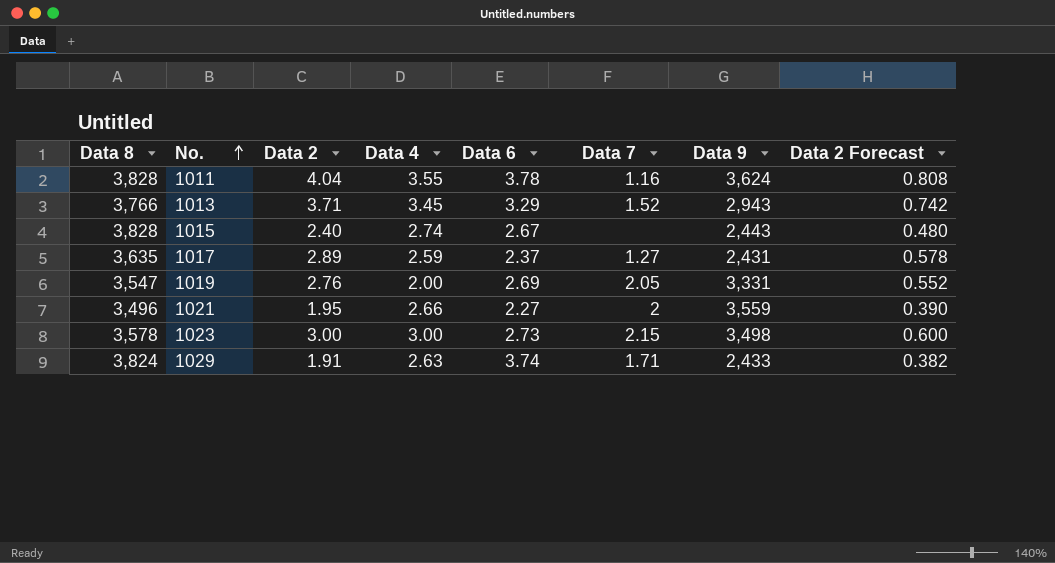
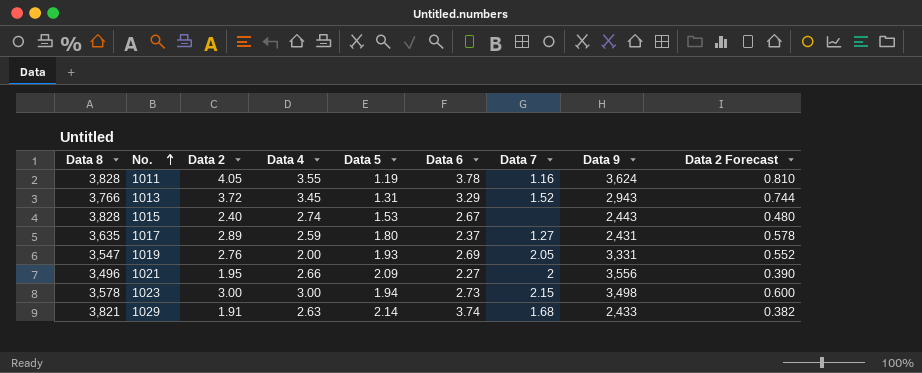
column Data 5 | position: none -> 5
1011 | Data 2: 4.04 -> 4.05
1011 | Data 2 Forecast: 0.808 -> 0.810
1013 | Data 2: 3.71 -> 3.72
1013 | Data 2 Forecast: 0.742 -> 0.744
1021 | Data 9: 3,559 -> 3,556
1029 | Data 8: 3,824 -> 3,821
1029 | Data 7: 1.71 -> 1.68

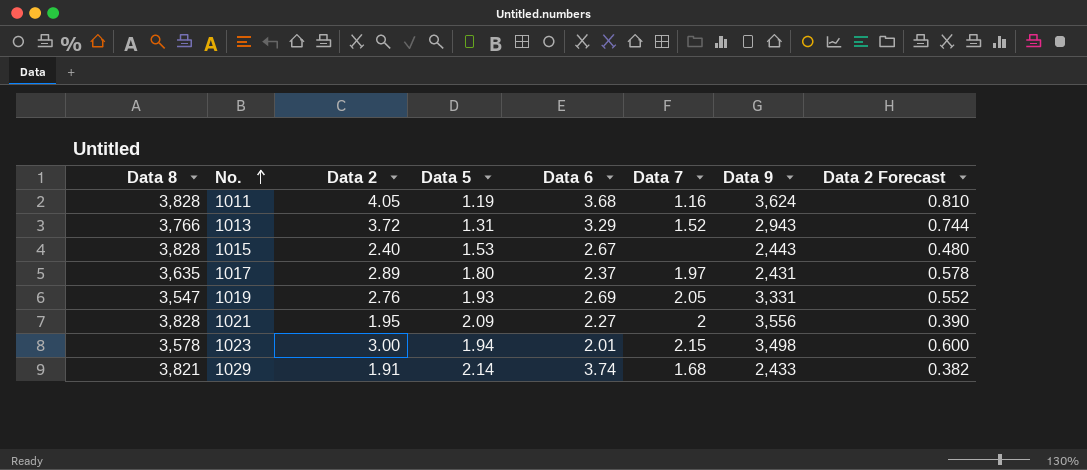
column Data 4 | position: 4 -> none
1011 | Data 6: 3.78 -> 3.68
1017 | Data 7: 1.27 -> 1.97
1021 | Data 8: 3,496 -> 3,828
1023 | Data 6: 2.73 -> 2.01

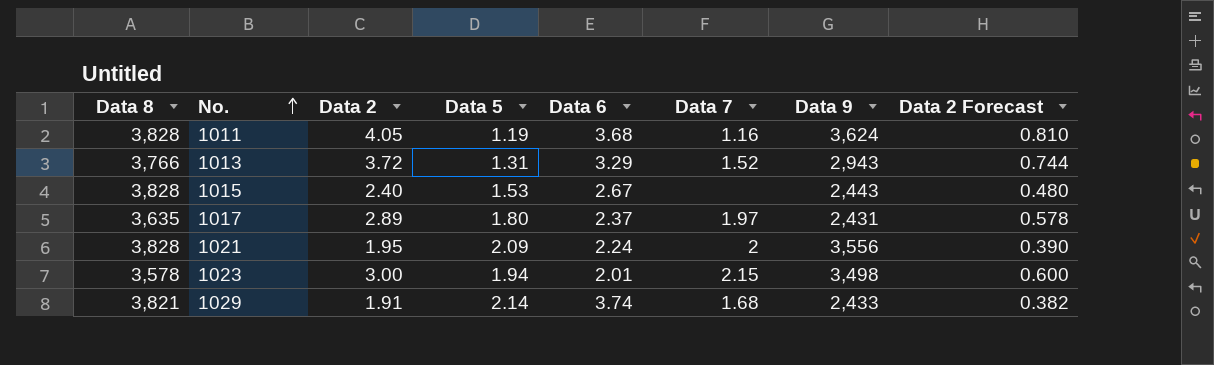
row 1019: 3,547 | 2.76 | 1.93 | 2.69 | 2.05 | 3,331 | 0.552 -> none
1021 | Data 6: 2.27 -> 2.24

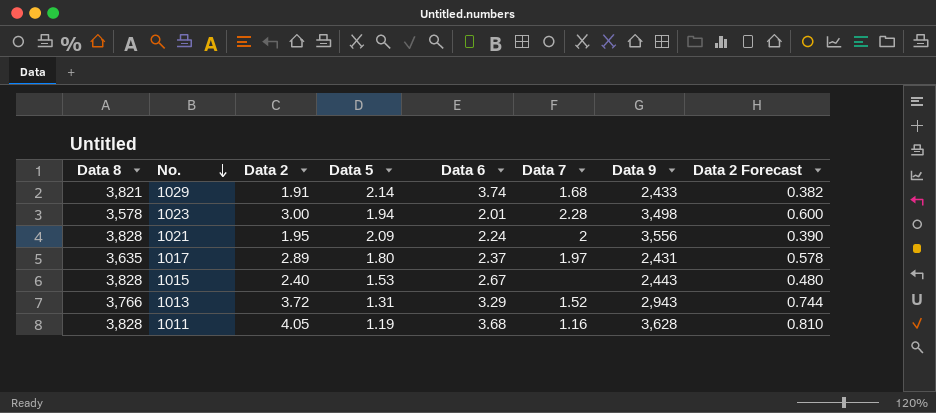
row order: No. ascending -> No. descending
1023 | Data 7: 2.15 -> 2.28
1011 | Data 9: 3,624 -> 3,628

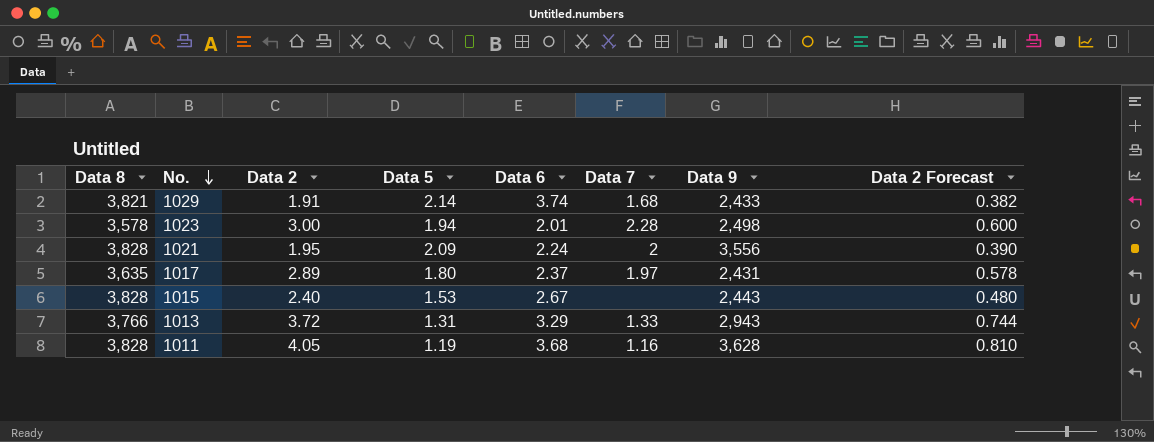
1023 | Data 9: 3,498 -> 2,498
1013 | Data 7: 1.52 -> 1.33

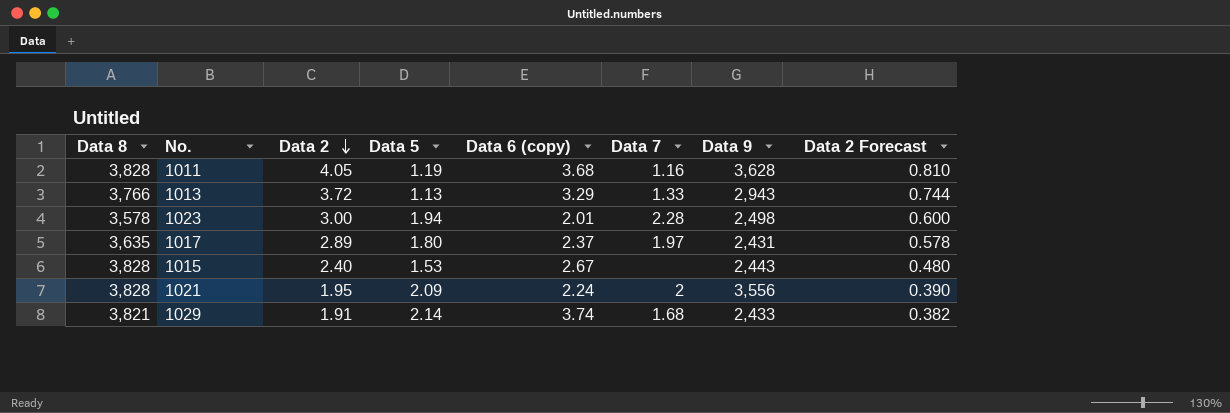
row order: No. descending -> Data 2 descending
column name: Data 6 -> Data 6 (copy)
1013 | Data 5: 1.31 -> 1.13

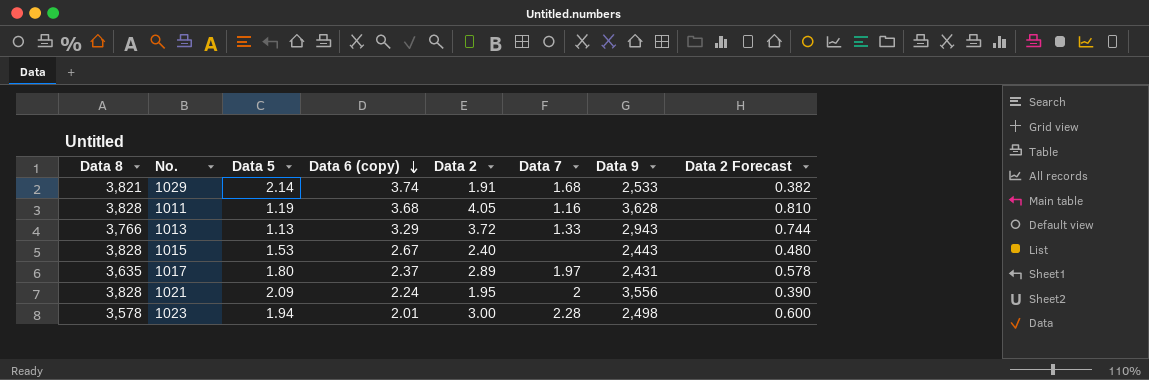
row order: Data 2 descending -> Data 6 (copy) descending
column Data 2 | position: 3 -> 5
1029 | Data 9: 2,433 -> 2,533

